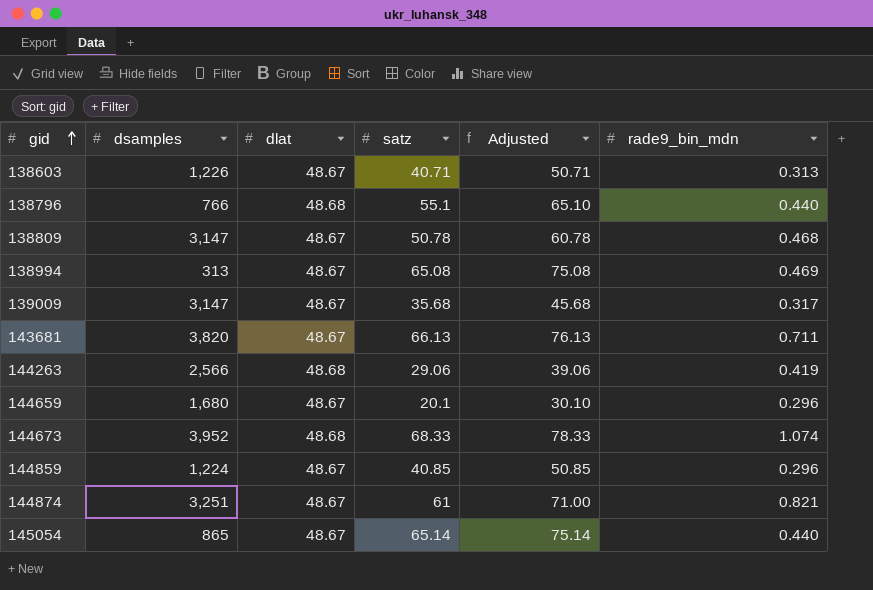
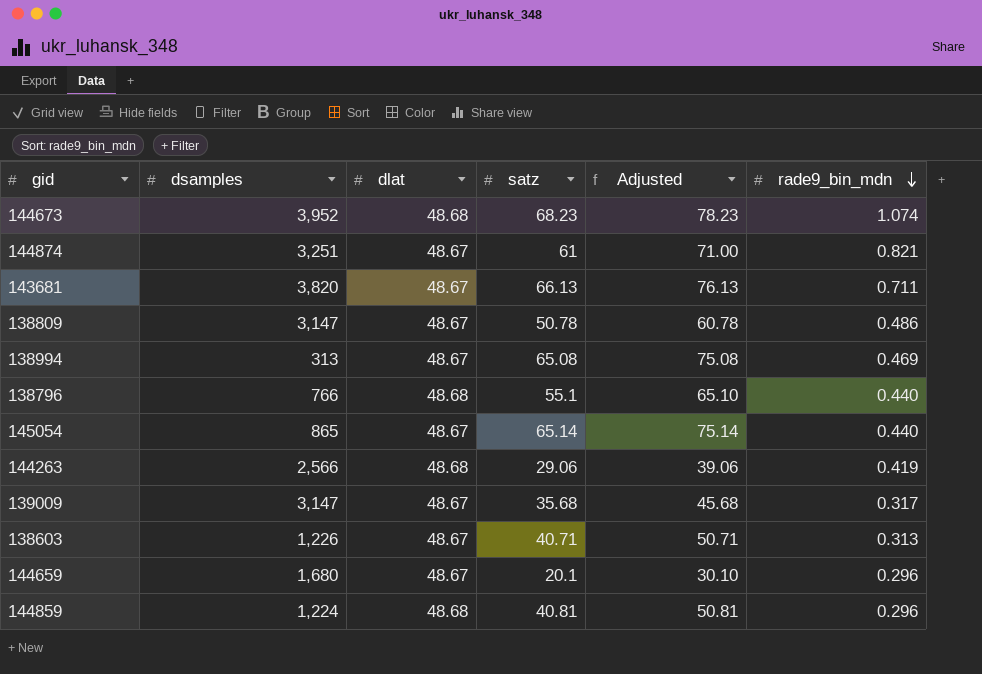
row order: gid ascending -> rade9_bin_mdn descending
144673 | satz: 68.33 -> 68.23
144673 | Adjusted: 78.33 -> 78.23
138809 | rade9_bin_mdn: 0.468 -> 0.486
144859 | dlat: 48.67 -> 48.68
144859 | satz: 40.85 -> 40.81
144859 | Adjusted: 50.85 -> 50.81

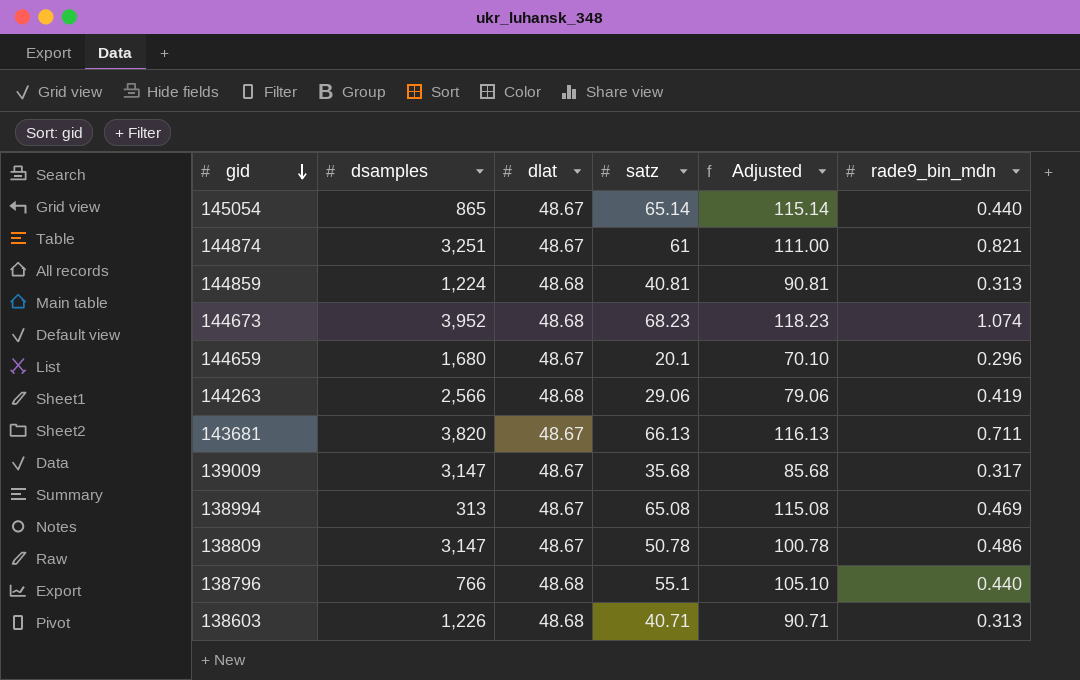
row order: rade9_bin_mdn descending -> gid descending
column Adjusted | formula: [satz] + 10 -> [satz] + 50
144859 | rade9_bin_mdn: 0.296 -> 0.313
138603 | dlat: 48.67 -> 48.68

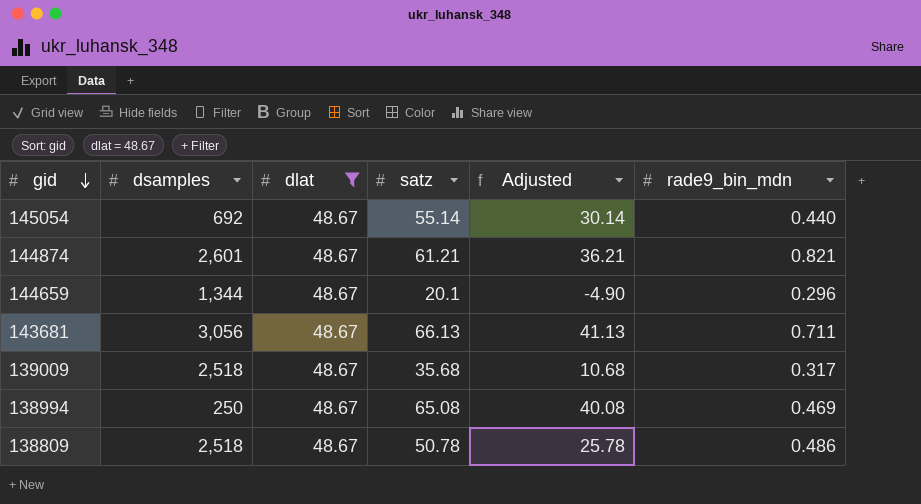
filter: none -> dlat = 48.67
column Adjusted | formula: [satz] + 50 -> [satz] - 25
145054 | dsamples: 865 -> 692
145054 | satz: 65.14 -> 55.14
144874 | dsamples: 3,251 -> 2,601
144874 | satz: 61 -> 61.21
144659 | dsamples: 1,680 -> 1,344
143681 | dsamples: 3,820 -> 3,056
139009 | dsamples: 3,147 -> 2,518
138994 | dsamples: 313 -> 250
138809 | dsamples: 3,147 -> 2,518

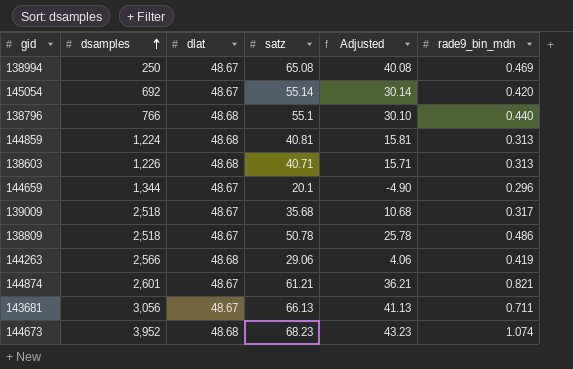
filter: dlat = 48.67 -> none
row order: gid descending -> dsamples ascending
145054 | rade9_bin_mdn: 0.440 -> 0.420

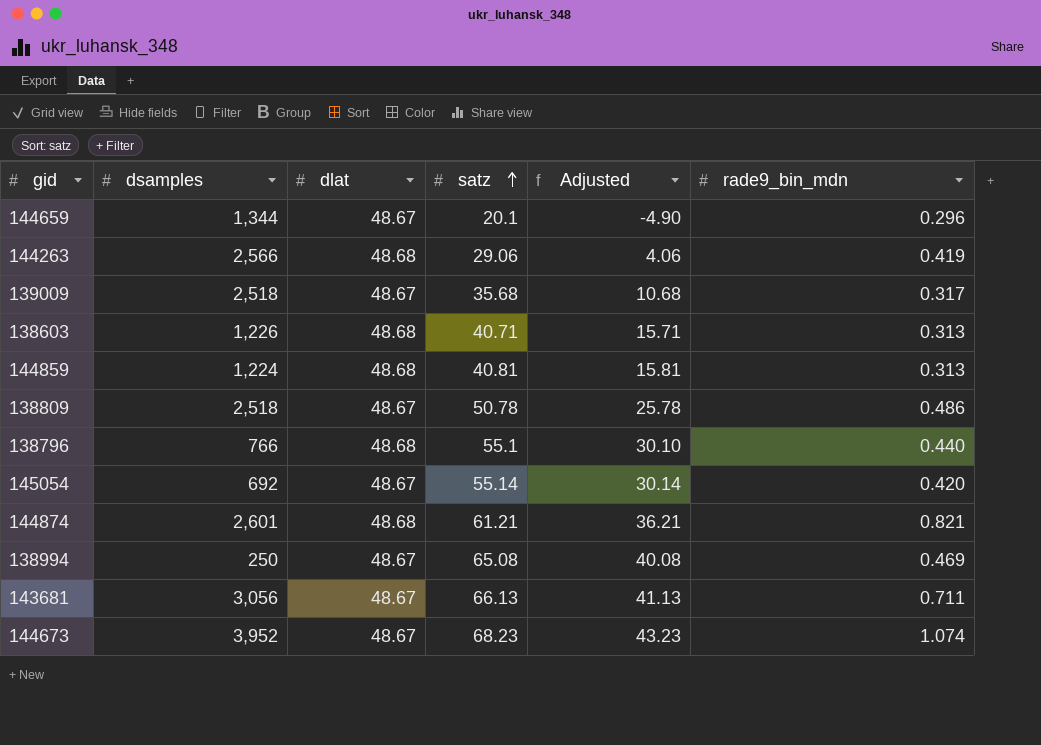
row order: dsamples ascending -> satz ascending
144874 | dlat: 48.67 -> 48.68
144673 | dlat: 48.68 -> 48.67

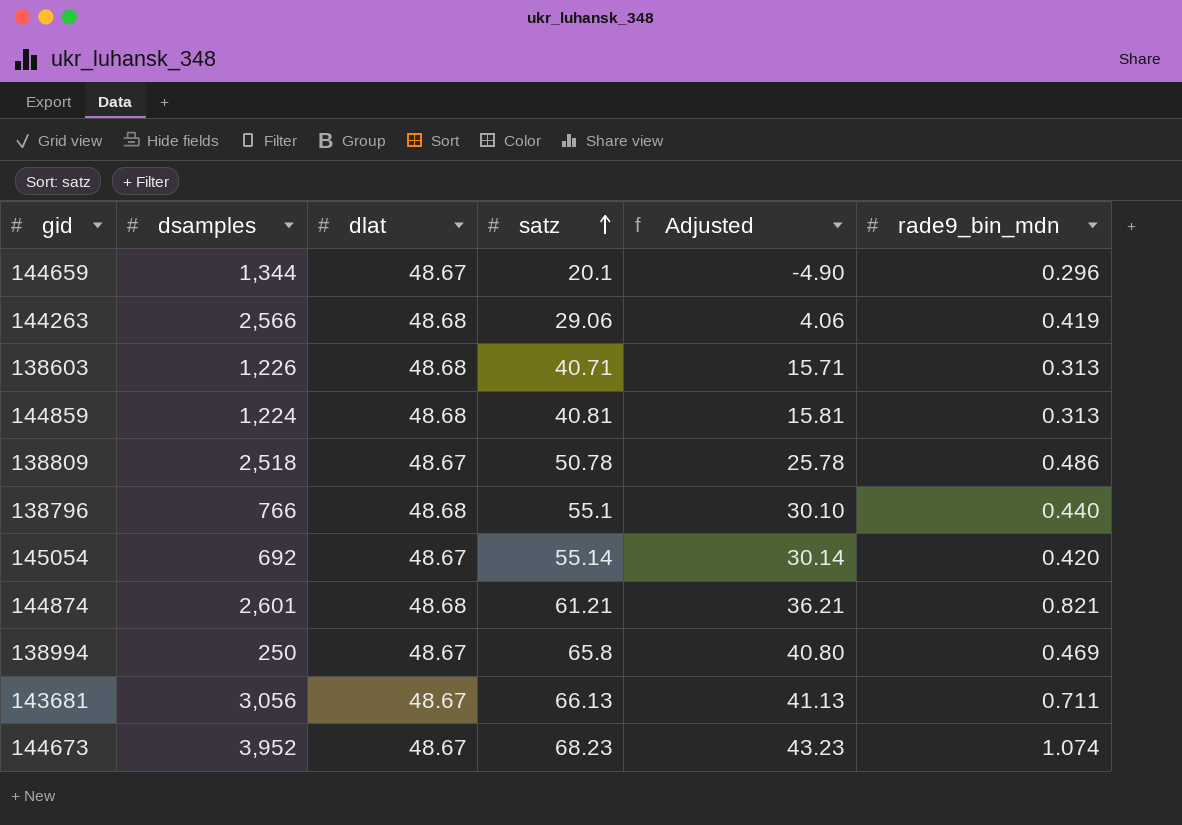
row 139009: 2,518 | 48.67 | 35.68 | 10.68 | 0.317 -> none
138994 | satz: 65.08 -> 65.8
138994 | Adjusted: 40.08 -> 40.80

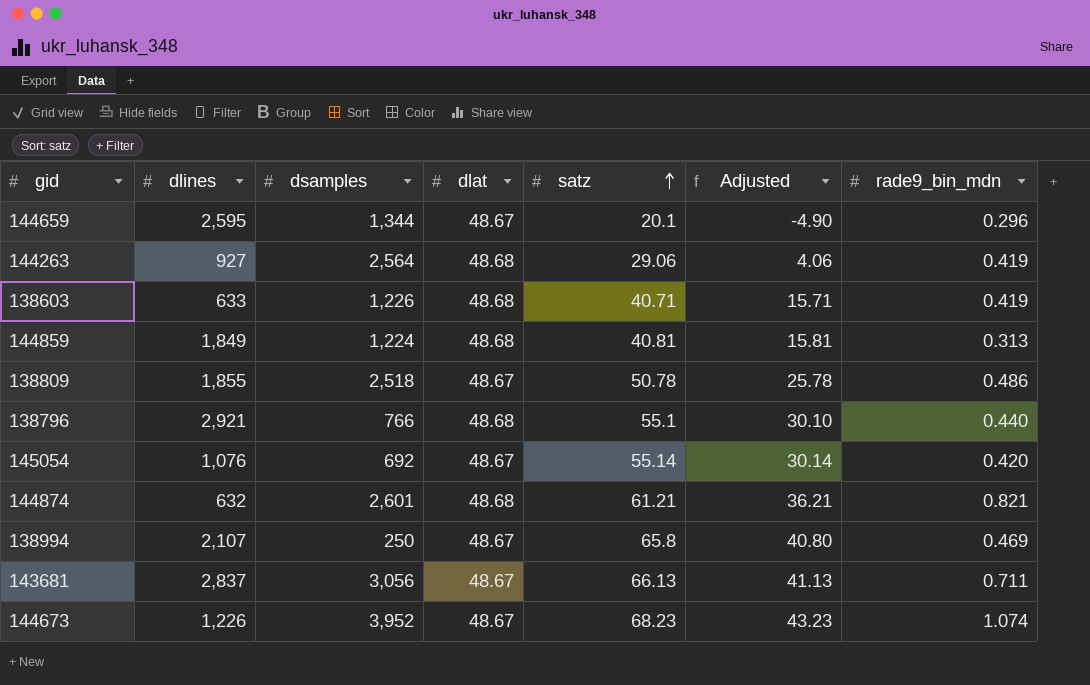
column dlines | position: none -> 2
144263 | dsamples: 2,566 -> 2,564
138603 | rade9_bin_mdn: 0.313 -> 0.419

